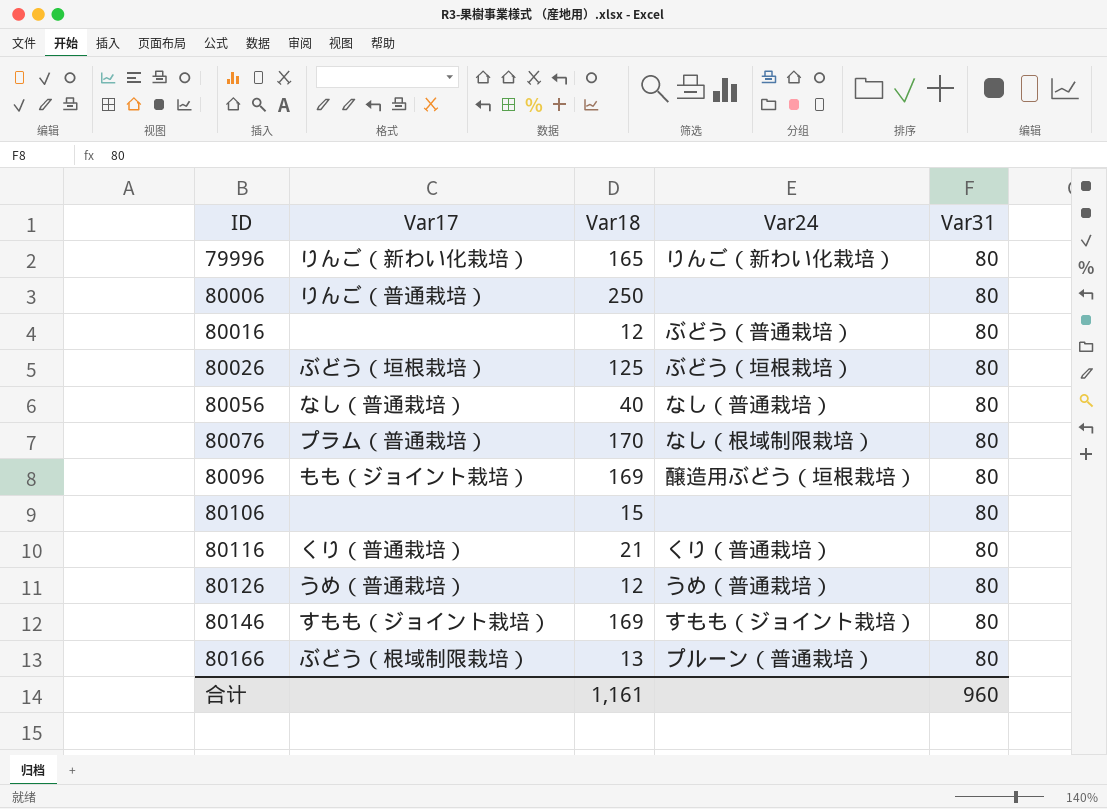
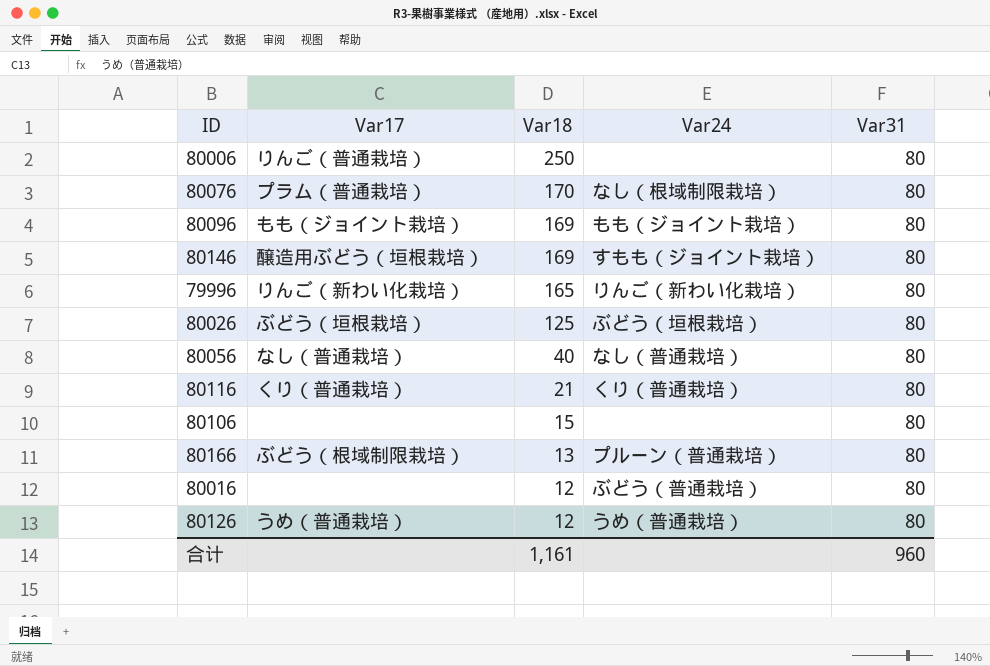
row order: ID ascending -> Var18 descending
80096 | Var24: 醸造用ぶどう（垣根栽培） -> もも（ジョイント栽培）
80146 | Var17: すもも（ジョイント栽培） -> 醸造用ぶどう（垣根栽培）

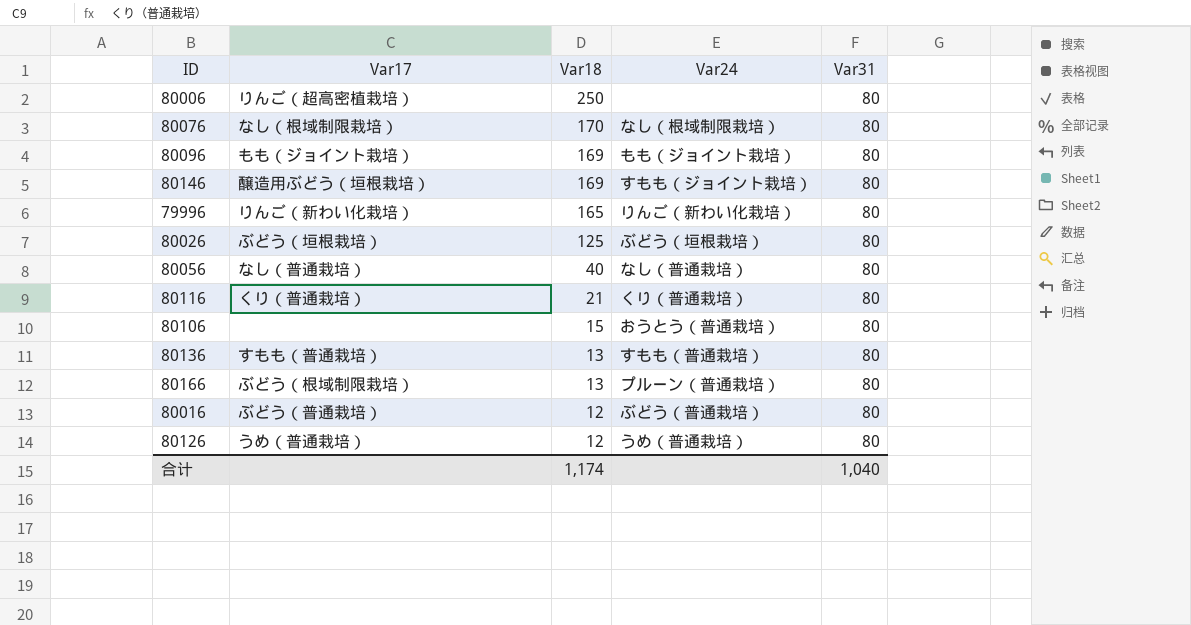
80006 | Var17: りんご（普通栽培） -> りんご（超高密植栽培）
80076 | Var17: プラム（普通栽培） -> なし（根域制限栽培）
80106 | Var24: none -> おうとう（普通栽培）
row 80136: none -> すもも（普通栽培） | 13 | すもも（普通栽培） | 80
80016 | Var17: none -> ぶどう（普通栽培）
合计 | Var18: 1,161 -> 1,174
合计 | Var31: 960 -> 1,040

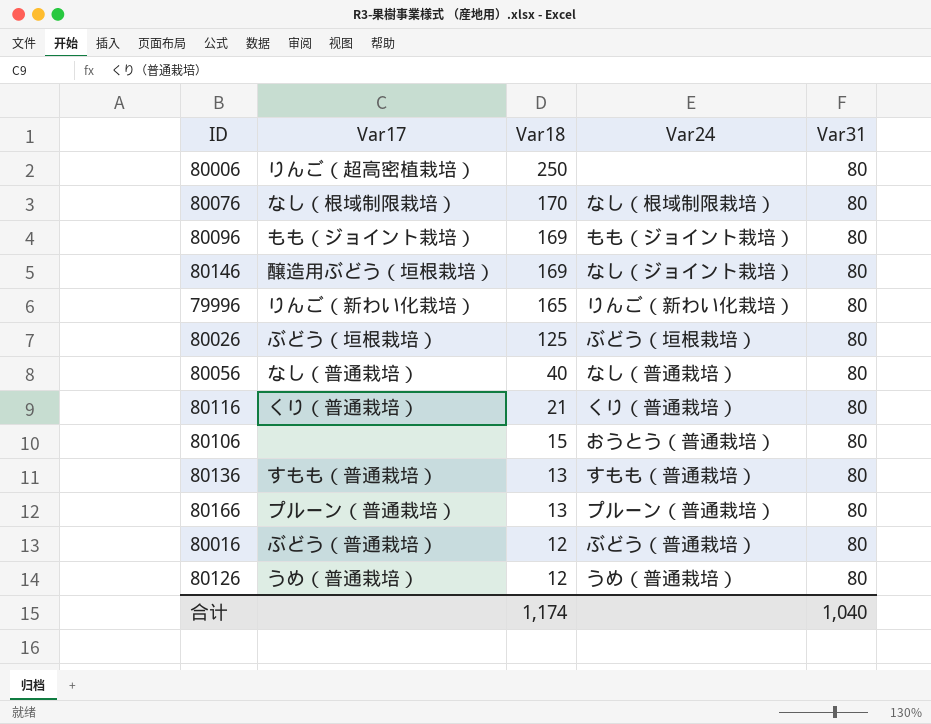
80146 | Var24: すもも（ジョイント栽培） -> なし（ジョイント栽培）
80166 | Var17: ぶどう（根域制限栽培） -> プルーン（普通栽培）

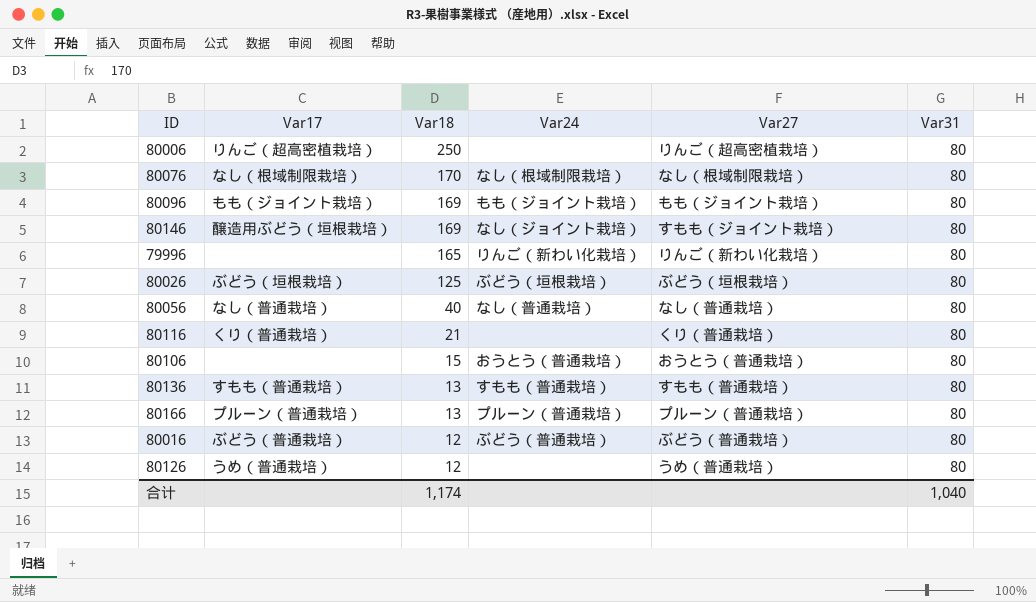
column Var27 | position: none -> 5
79996 | Var17: りんご（新わい化栽培） -> none
80116 | Var24: くり（普通栽培） -> none
80126 | Var24: うめ（普通栽培） -> none

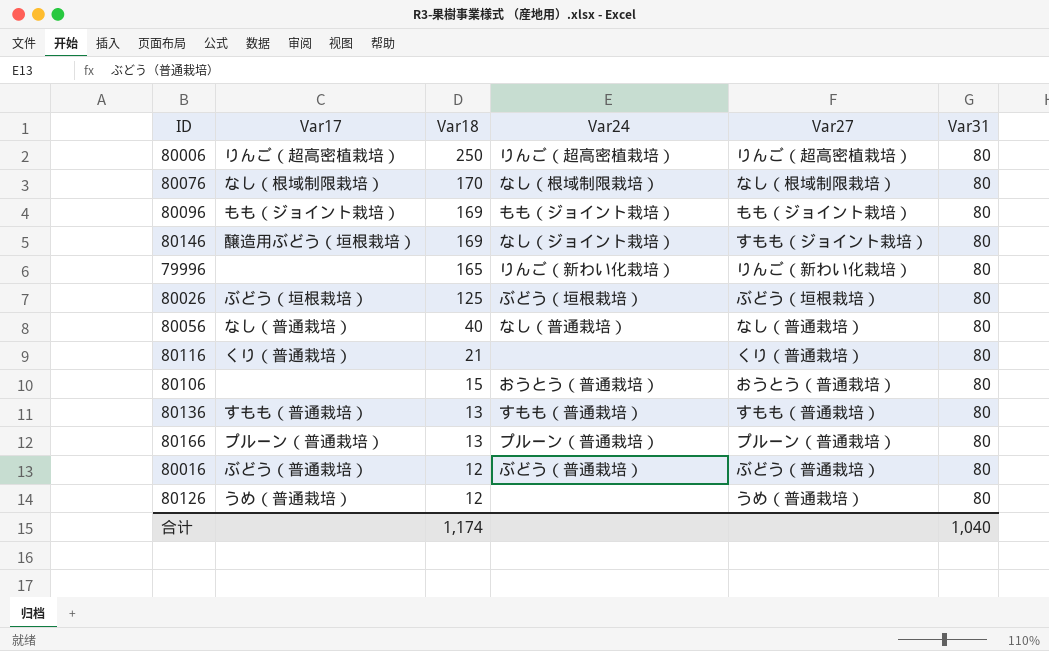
80006 | Var24: none -> りんご（超高密植栽培）

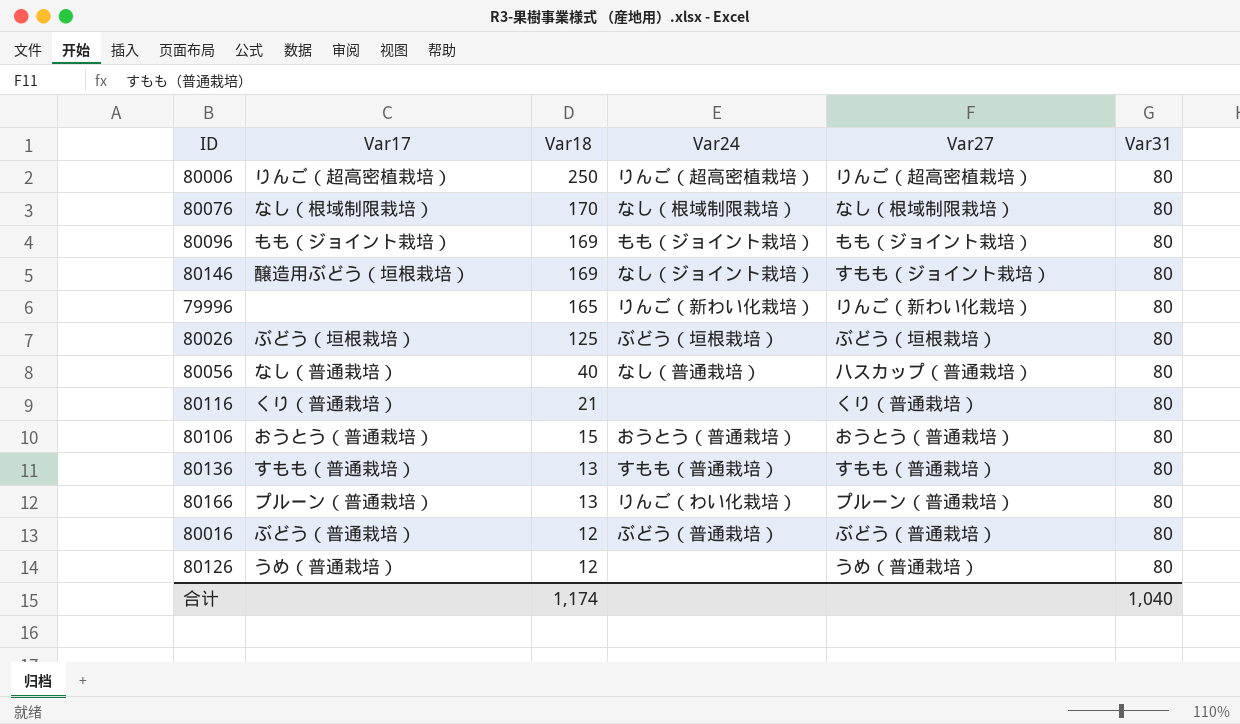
80056 | Var27: なし（普通栽培） -> ハスカップ（普通栽培）
80106 | Var17: none -> おうとう（普通栽培）
80166 | Var24: プルーン（普通栽培） -> りんご（わい化栽培）

